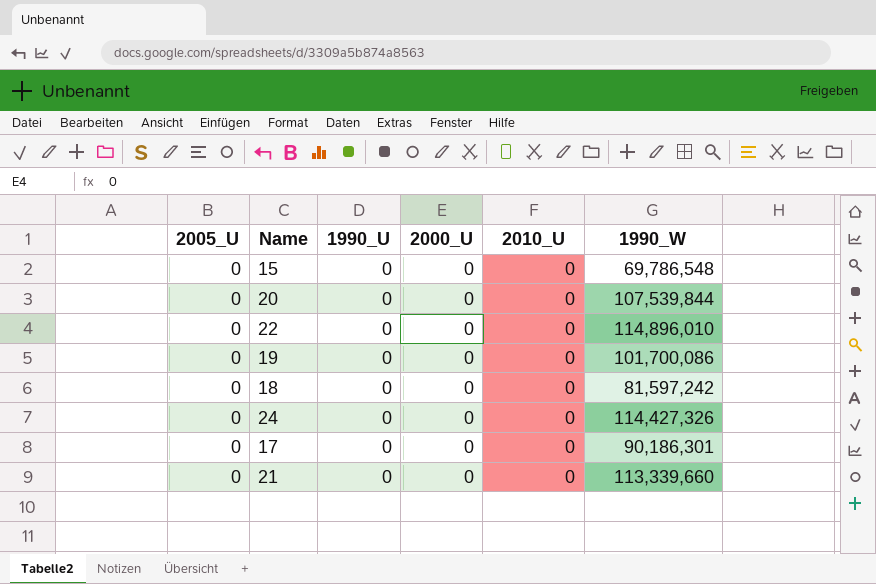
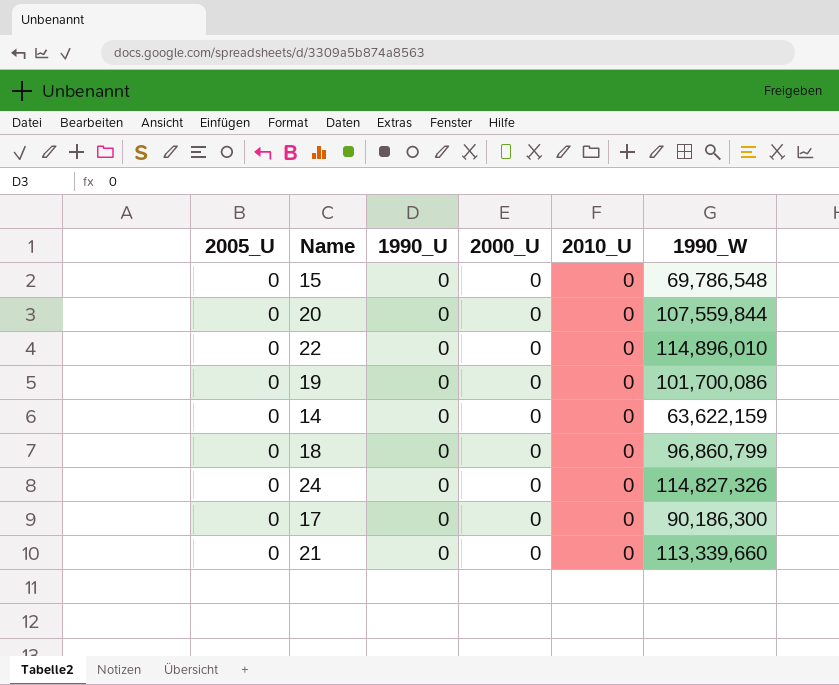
20 | 1990_W: 107,539,844 -> 107,559,844
row 14: none -> 0 | 0 | 0 | 0 | 63,622,159
18 | 1990_W: 81,597,242 -> 96,860,799
24 | 1990_W: 114,427,326 -> 114,827,326
17 | 1990_W: 90,186,301 -> 90,186,300

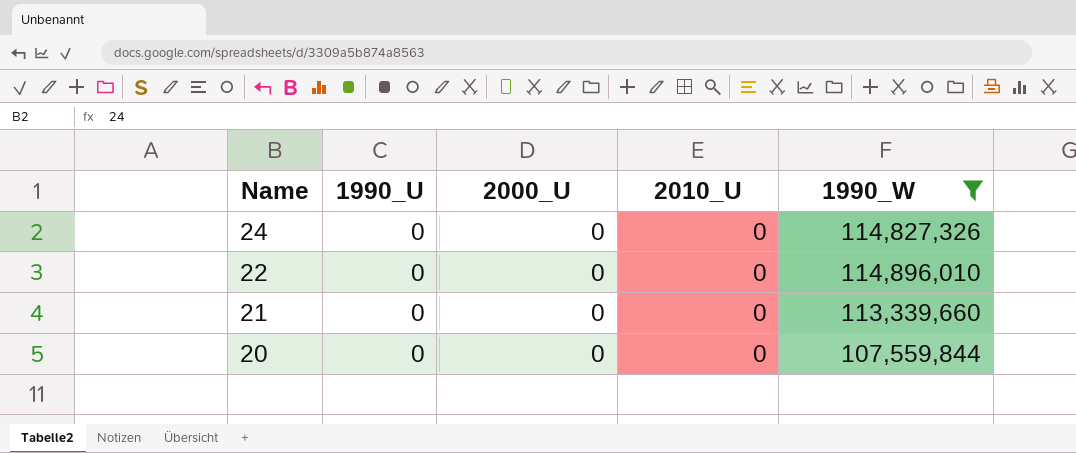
filter: none -> 1990_W >= 107,559,844
row order: none -> Name descending
column 2005_U | position: 1 -> none

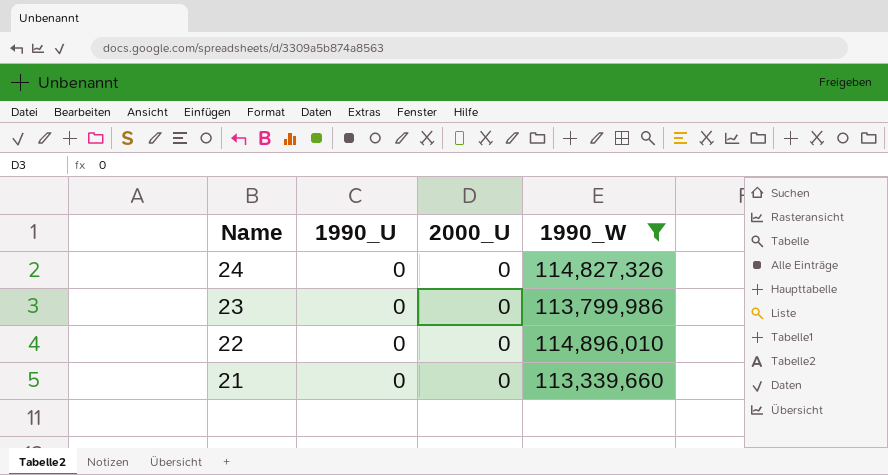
column 2010_U | position: 4 -> none
row 20: 0 | 0 | 0 | 107,559,844 -> none
row 23: none -> 0 | 0 | 113,799,986

